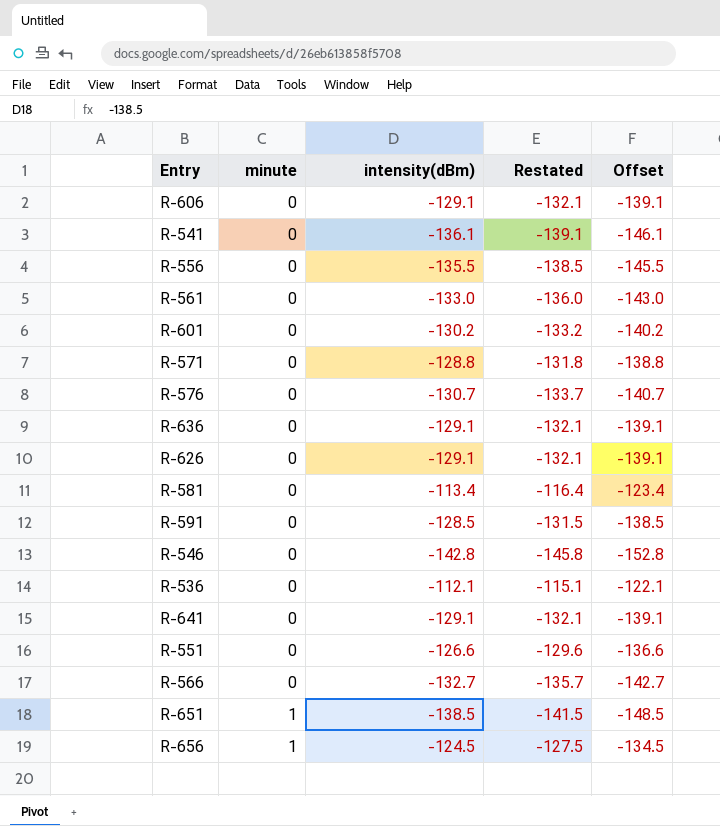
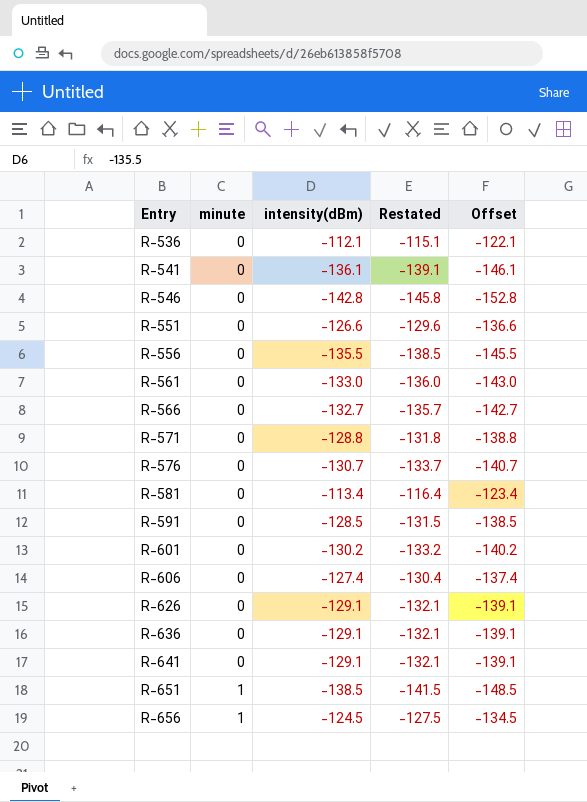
row order: minute ascending -> Entry ascending
R-606 | intensity(dBm): -129.1 -> -127.4
R-606 | Restated: -132.1 -> -130.4
R-606 | Offset: -139.1 -> -137.4

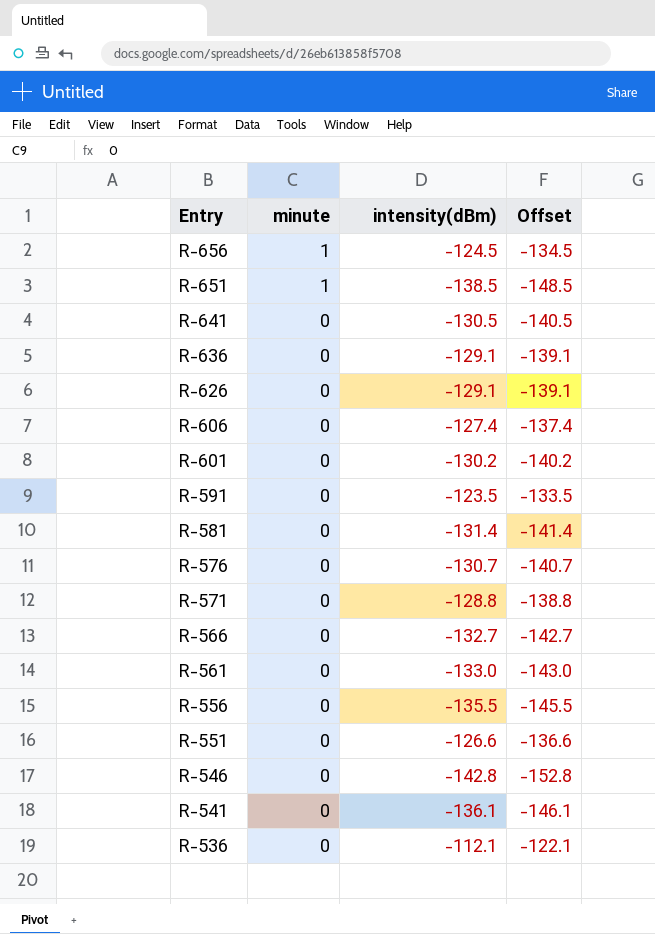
row order: Entry ascending -> Entry descending
column Restated | formula: [intensity(dBm)] - 3 -> none
R-641 | intensity(dBm): -129.1 -> -130.5
R-641 | Offset: -139.1 -> -140.5
R-591 | intensity(dBm): -128.5 -> -123.5
R-591 | Offset: -138.5 -> -133.5
R-581 | intensity(dBm): -113.4 -> -131.4
R-581 | Offset: -123.4 -> -141.4

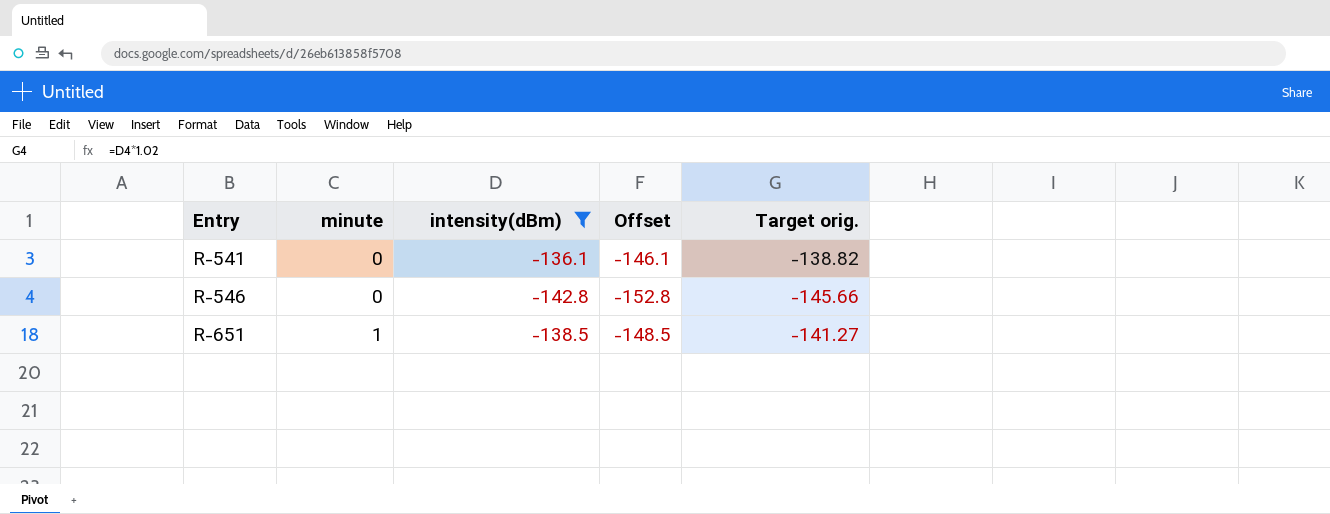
filter: none -> intensity(dBm) <= -136.1
row order: Entry descending -> Entry ascending
column Target orig. | formula: none -> [intensity(dBm)] * 1.02

